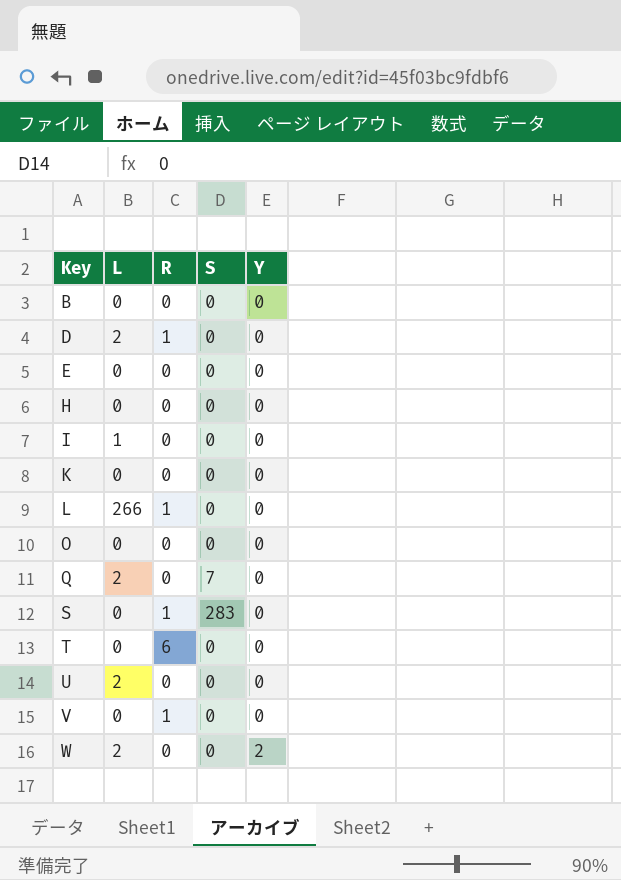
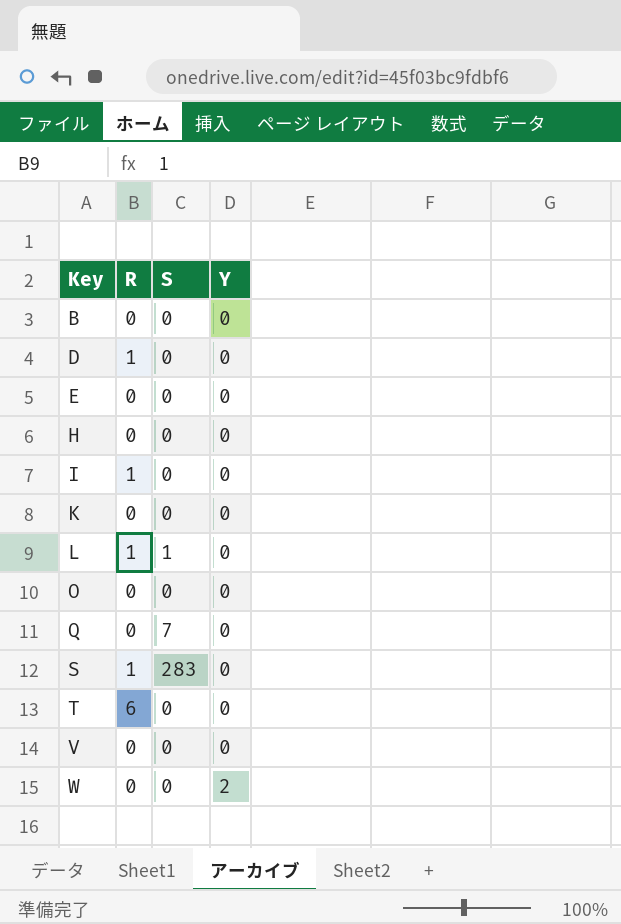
column L | position: 2 -> none
row U: 2 | 0 | 0 | 0 -> none
I | R: 0 -> 1
L | S: 0 -> 1
V | R: 1 -> 0

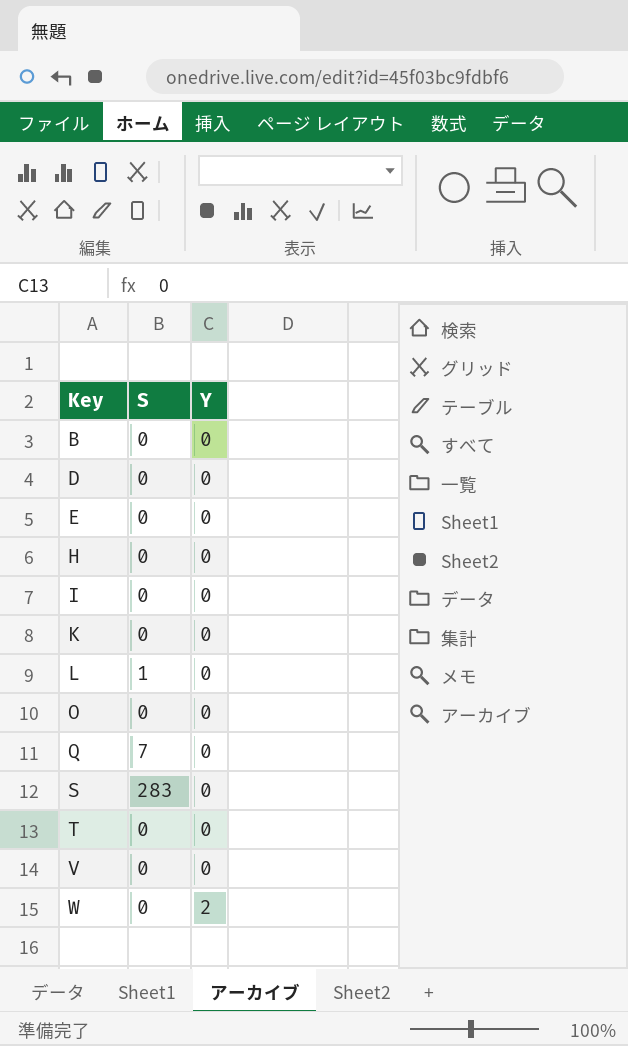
column R | position: 2 -> none

